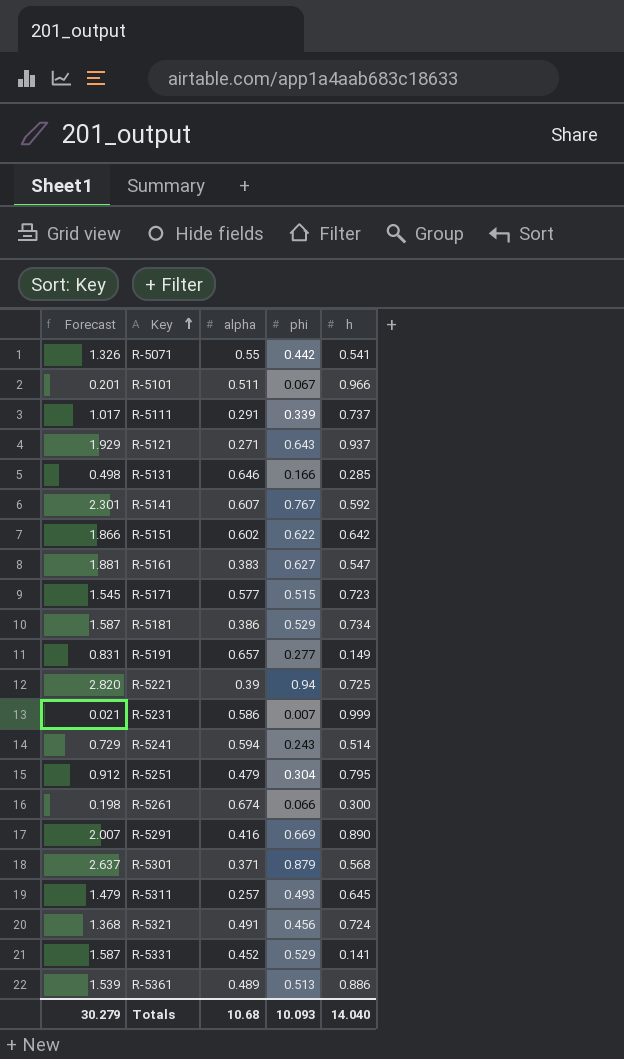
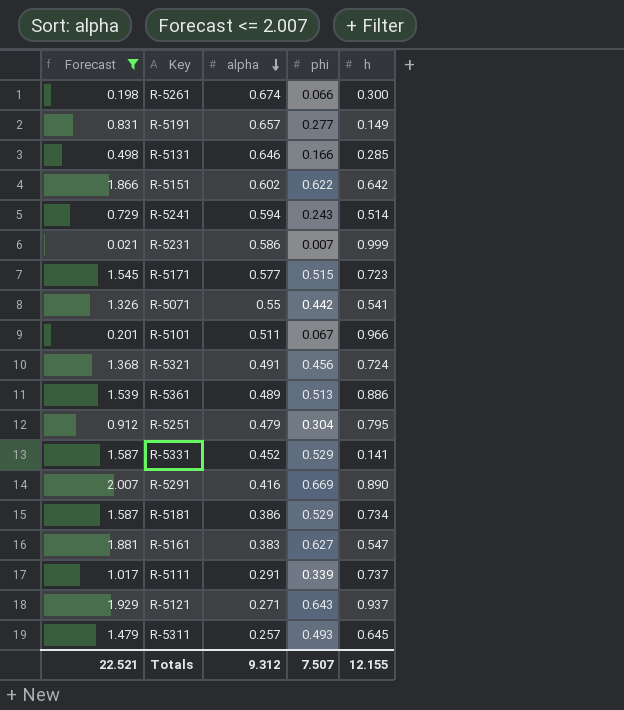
filter: none -> Forecast <= 2.007
row order: Key ascending -> alpha descending
Totals | Forecast: 30.279 -> 22.521
Totals | alpha: 10.68 -> 9.312
Totals | phi: 10.093 -> 7.507
Totals | h: 14.040 -> 12.155

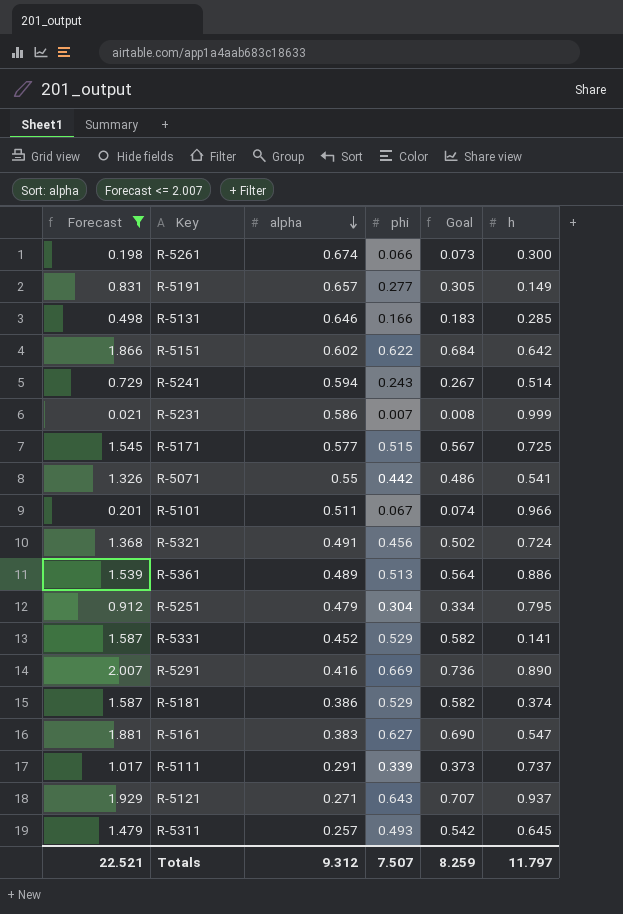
column Goal | formula: none -> [phi] * 1.1
R-5171 | h: 0.723 -> 0.725
R-5181 | h: 0.734 -> 0.374
Totals | h: 12.155 -> 11.797

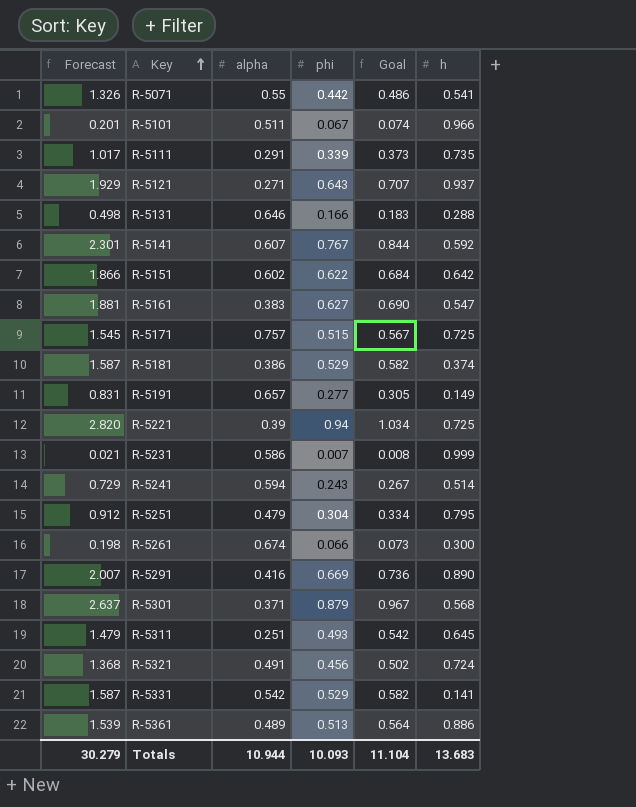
filter: Forecast <= 2.007 -> none
row order: alpha descending -> Key ascending
R-5111 | h: 0.737 -> 0.735
R-5131 | h: 0.285 -> 0.288
R-5171 | alpha: 0.577 -> 0.757
R-5311 | alpha: 0.257 -> 0.251
R-5331 | alpha: 0.452 -> 0.542
Totals | Forecast: 22.521 -> 30.279
Totals | alpha: 9.312 -> 10.944
Totals | phi: 7.507 -> 10.093
Totals | Goal: 8.259 -> 11.104
Totals | h: 11.797 -> 13.683

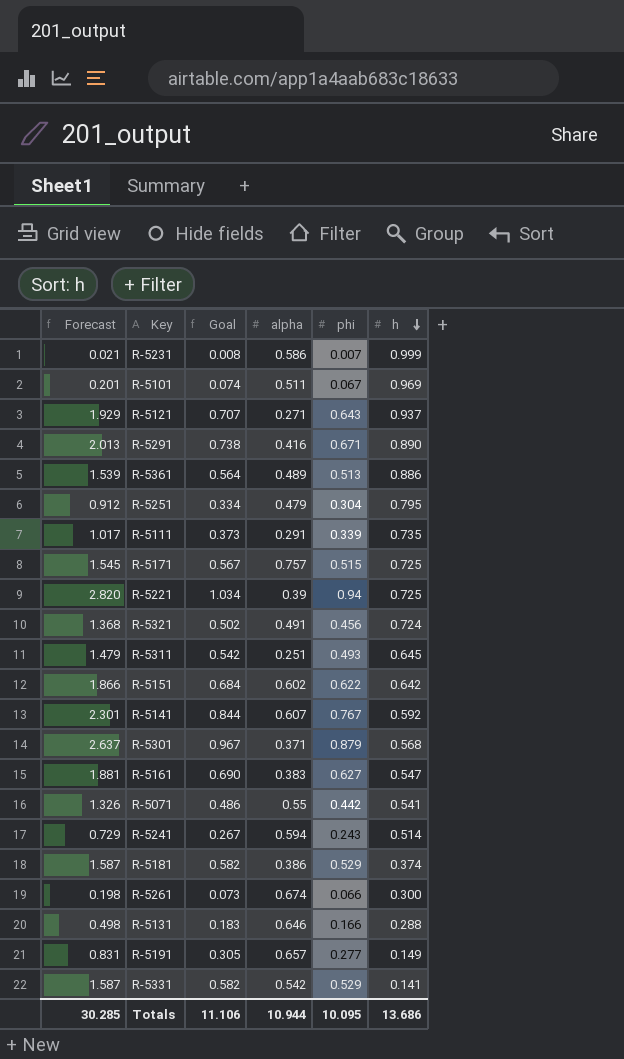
row order: Key ascending -> h descending
column Goal | position: 5 -> 3
R-5101 | h: 0.966 -> 0.969
R-5291 | Forecast: 2.007 -> 2.013
R-5291 | Goal: 0.736 -> 0.738
R-5291 | phi: 0.669 -> 0.671
Totals | Forecast: 30.279 -> 30.285
Totals | Goal: 11.104 -> 11.106
Totals | phi: 10.093 -> 10.095
Totals | h: 13.683 -> 13.686

